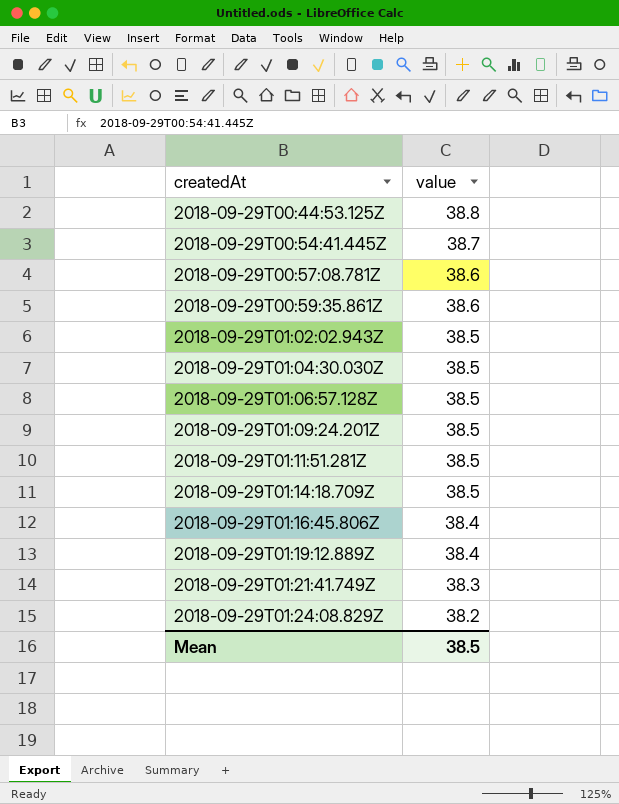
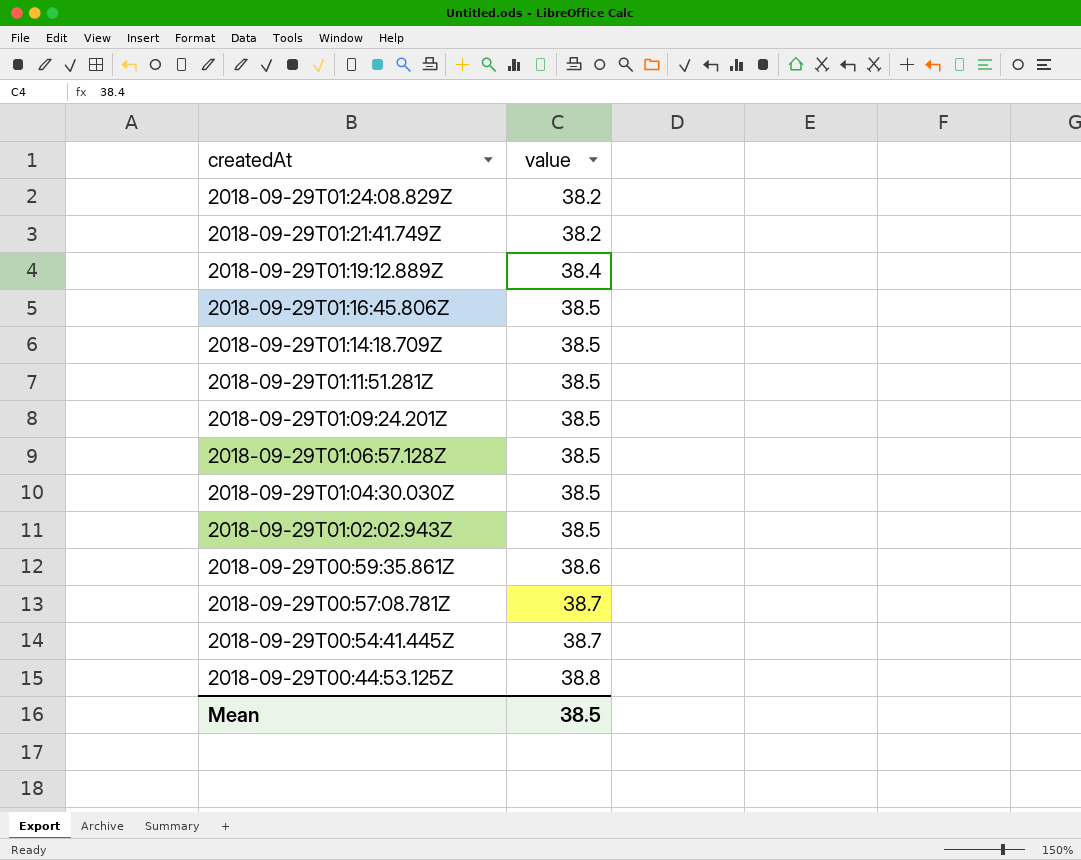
row order: createdAt ascending -> createdAt descending
2018-09-29T01:21:41.749Z | value: 38.3 -> 38.2
2018-09-29T01:16:45.806Z | value: 38.4 -> 38.5
2018-09-29T00:57:08.781Z | value: 38.6 -> 38.7

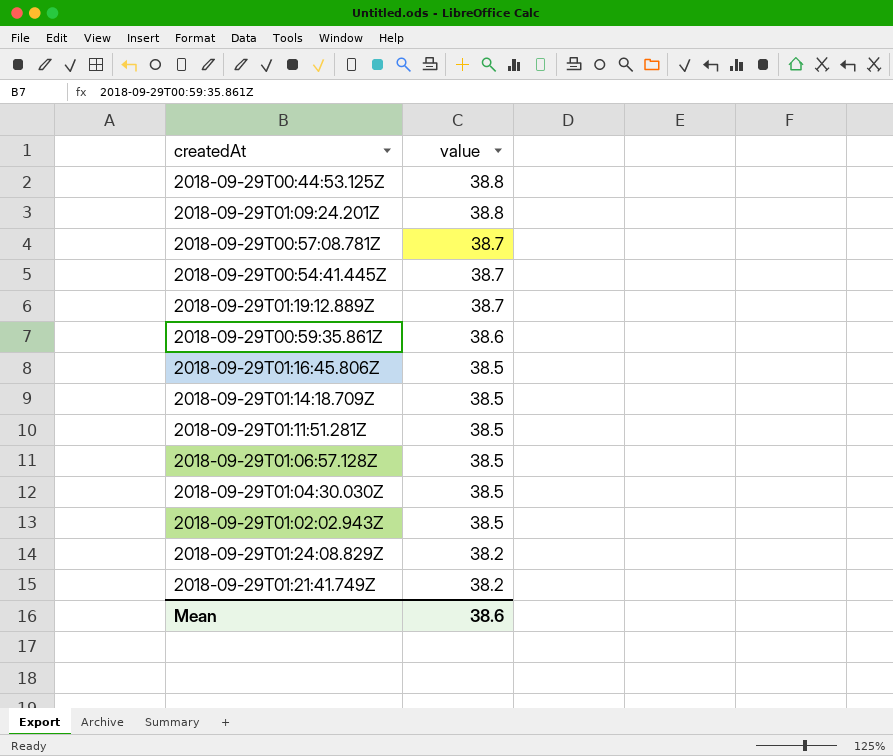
row order: createdAt descending -> value descending
2018-09-29T01:09:24.201Z | value: 38.5 -> 38.8
2018-09-29T01:19:12.889Z | value: 38.4 -> 38.7
Mean | value: 38.5 -> 38.6

